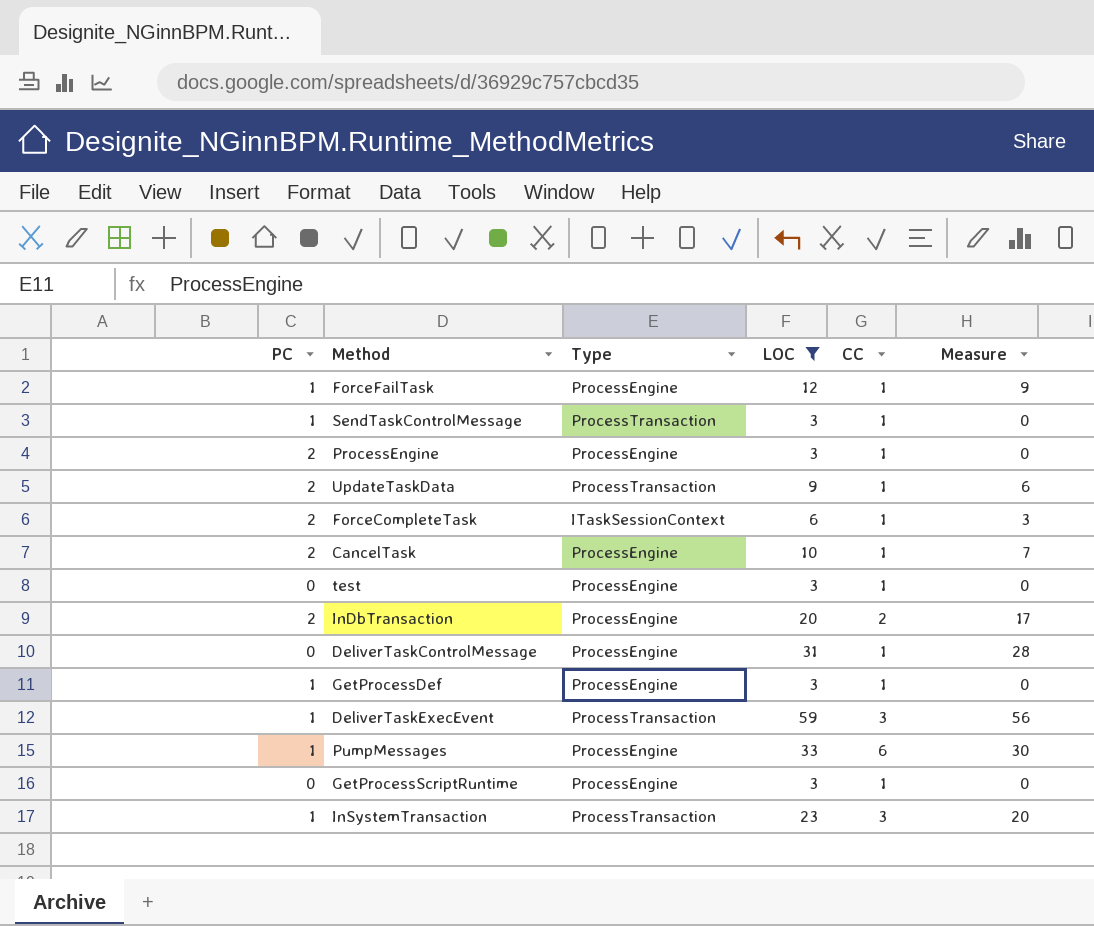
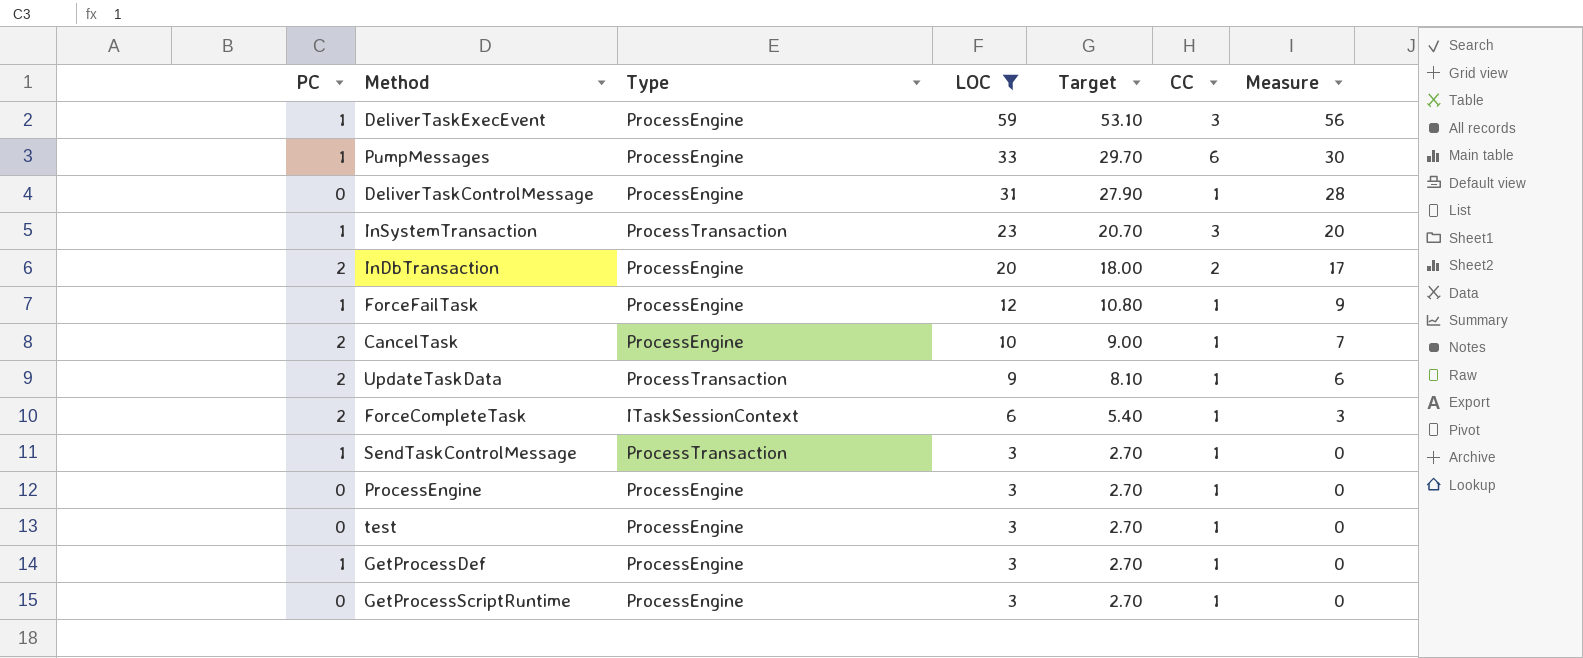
row order: none -> LOC descending
column Target | formula: none -> [LOC] * 0.9
DeliverTaskExecEvent | Type: ProcessTransaction -> ProcessEngine
ProcessEngine | PC: 2 -> 0

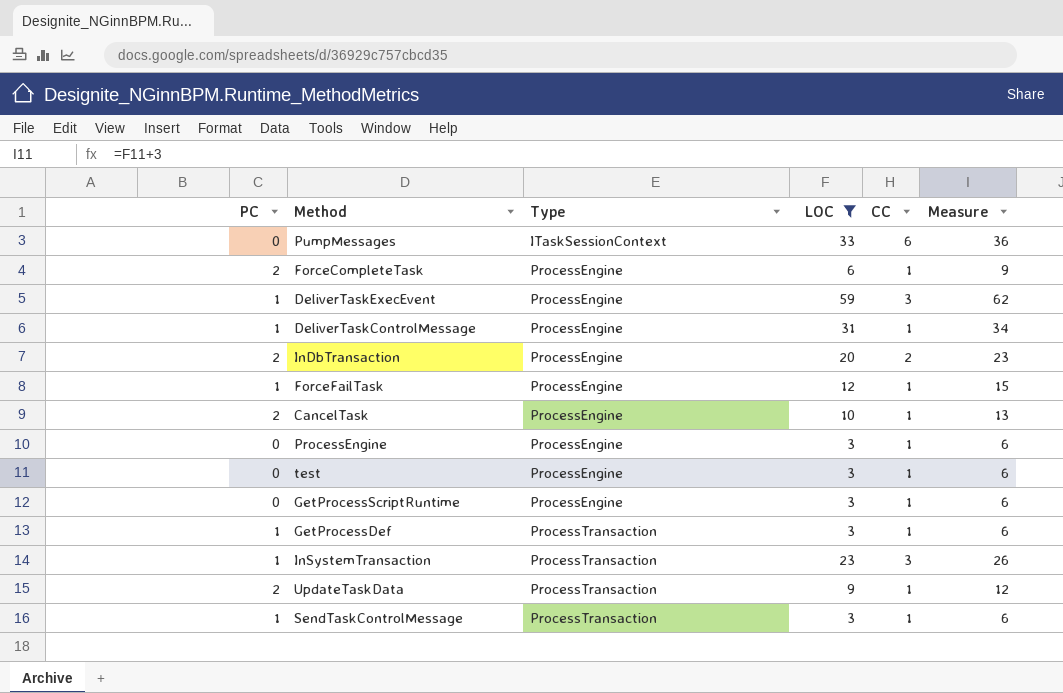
row order: LOC descending -> Type ascending
column Target | formula: [LOC] * 0.9 -> none
column Measure | formula: [LOC] - 3 -> [LOC] + 3
PumpMessages | PC: 1 -> 0
PumpMessages | Type: ProcessEngine -> ITaskSessionContext
ForceCompleteTask | Type: ITaskSessionContext -> ProcessEngine
DeliverTaskControlMessage | PC: 0 -> 1
GetProcessDef | Type: ProcessEngine -> ProcessTransaction

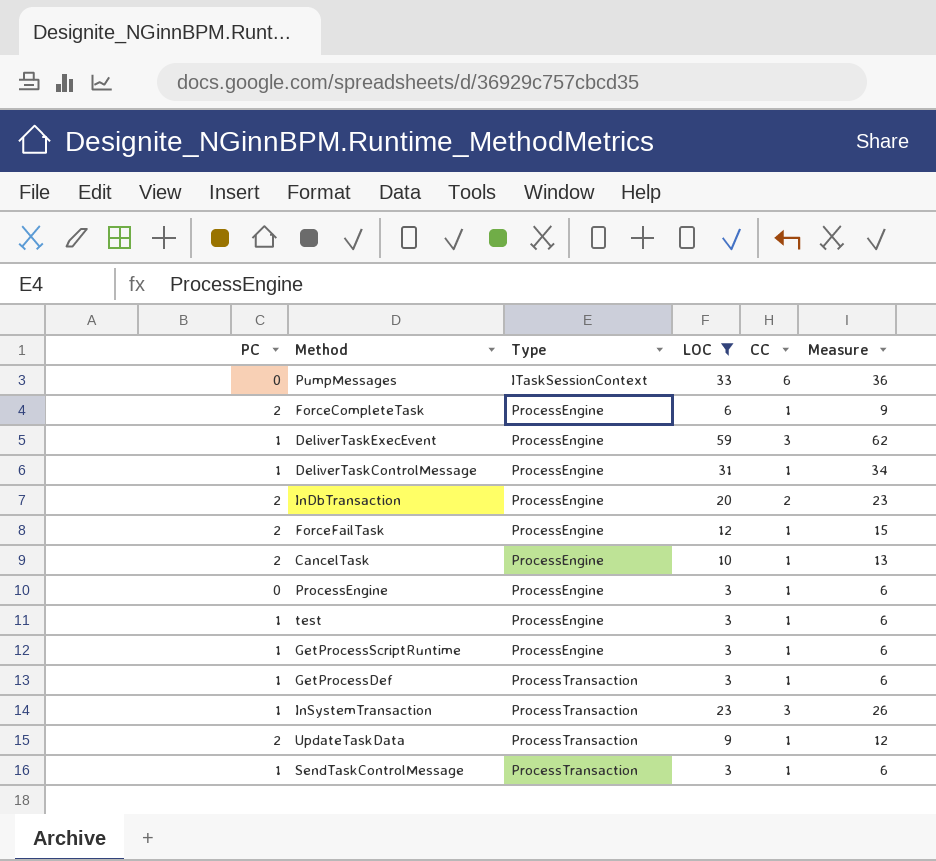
ForceFailTask | PC: 1 -> 2
test | PC: 0 -> 1
GetProcessScriptRuntime | PC: 0 -> 1

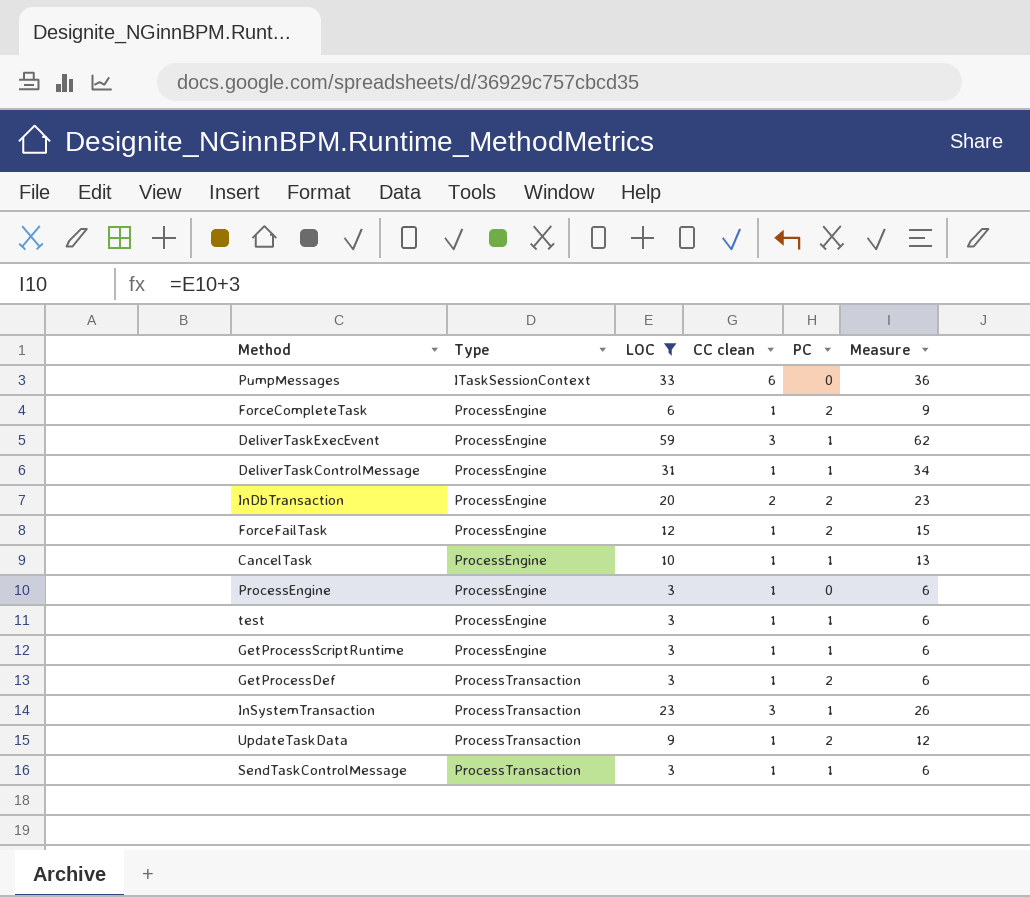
column name: CC -> CC clean
column PC | position: 1 -> 5
CancelTask | PC: 2 -> 1
GetProcessDef | PC: 1 -> 2

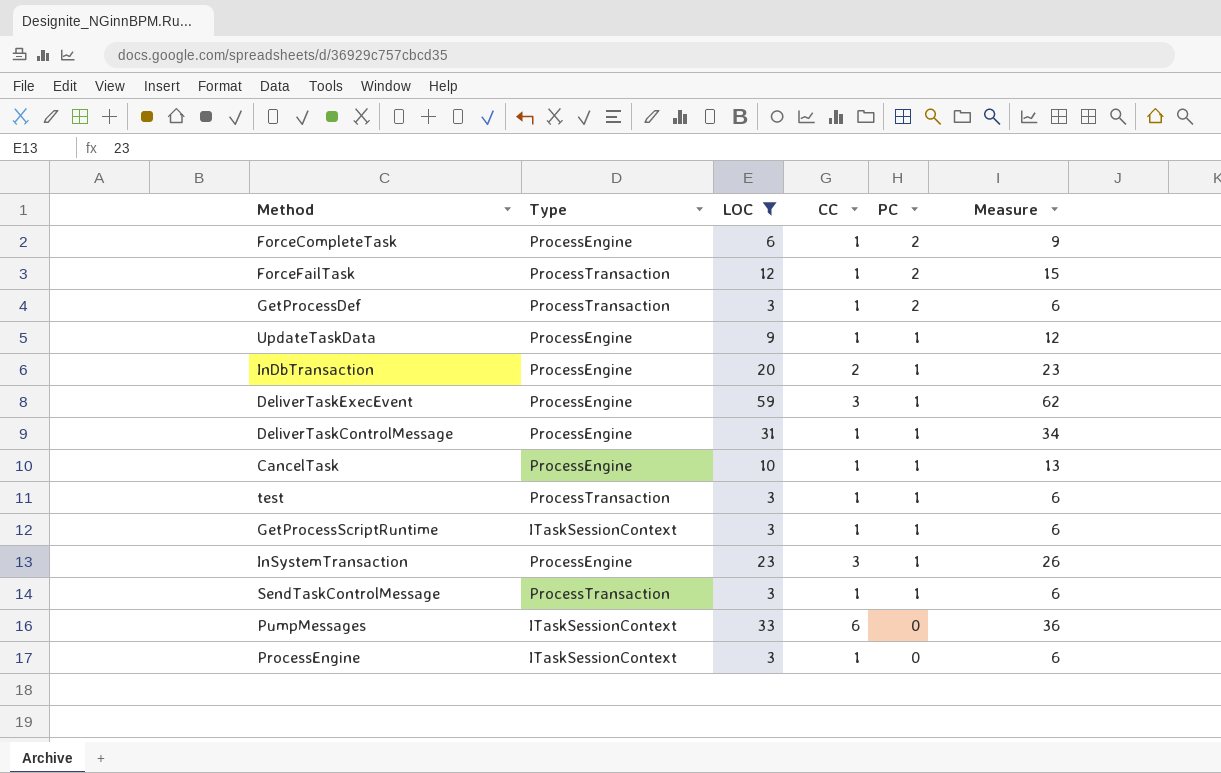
row order: Type ascending -> PC descending
column name: CC clean -> CC
ForceFailTask | Type: ProcessEngine -> ProcessTransaction
UpdateTaskData | Type: ProcessTransaction -> ProcessEngine
UpdateTaskData | PC: 2 -> 1
InDbTransaction | PC: 2 -> 1
test | Type: ProcessEngine -> ProcessTransaction
GetProcessScriptRuntime | Type: ProcessEngine -> ITaskSessionContext
InSystemTransaction | Type: ProcessTransaction -> ProcessEngine
ProcessEngine | Type: ProcessEngine -> ITaskSessionContext

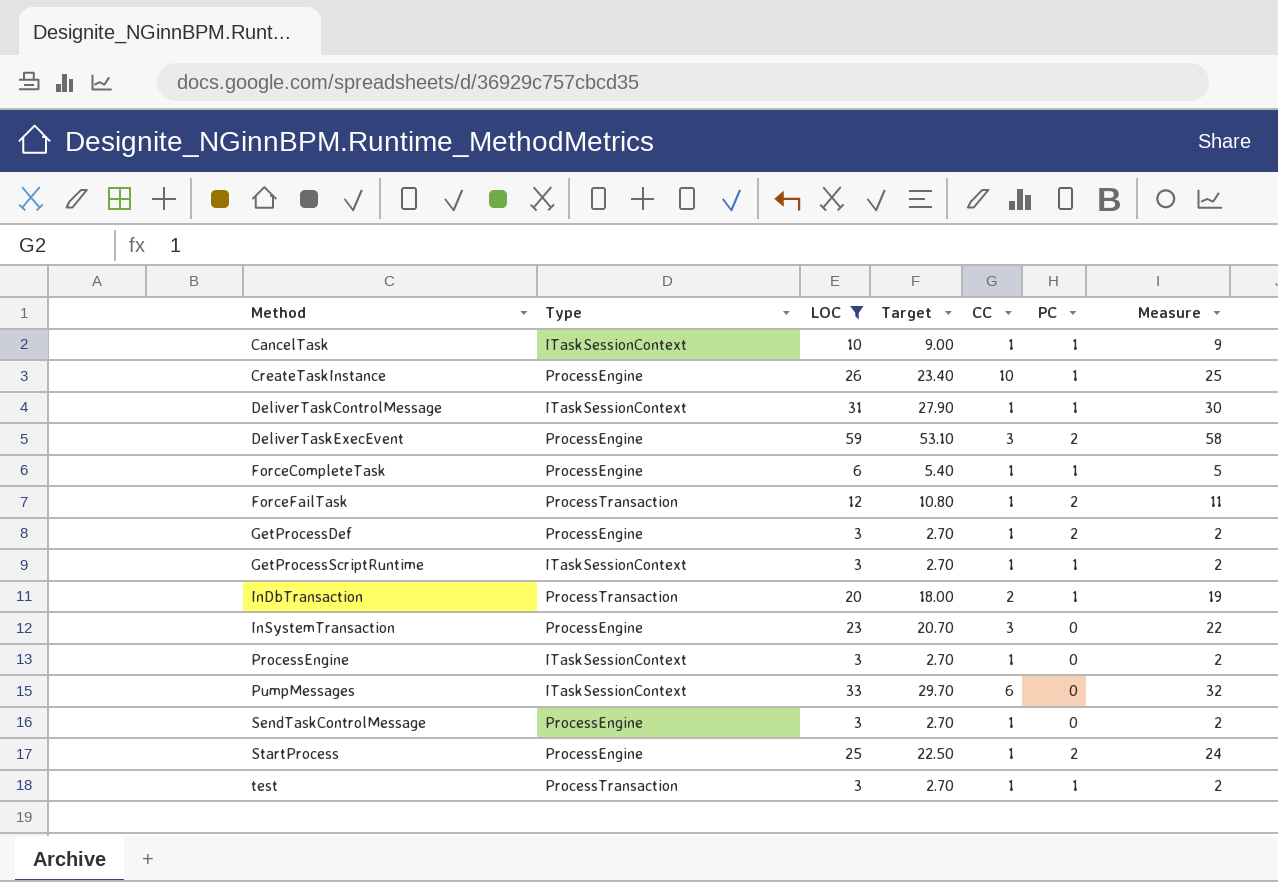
row order: PC descending -> Method ascending
column Target | formula: none -> [LOC] * 0.9
column Measure | formula: [LOC] + 3 -> [LOC] - 1
row UpdateTaskData: ProcessEngine | 9 | 1 | 1 | 12 -> none
CancelTask | Type: ProcessEngine -> ITaskSessionContext
row CreateTaskInstance: none -> ProcessEngine | 26 | 23.40 | 10 | 1 | 25
DeliverTaskControlMessage | Type: ProcessEngine -> ITaskSessionContext
DeliverTaskExecEvent | PC: 1 -> 2
ForceCompleteTask | PC: 2 -> 1
GetProcessDef | Type: ProcessTransaction -> ProcessEngine
InDbTransaction | Type: ProcessEngine -> ProcessTransaction
InSystemTransaction | PC: 1 -> 0
SendTaskControlMessage | Type: ProcessTransaction -> ProcessEngine
SendTaskControlMessage | PC: 1 -> 0
row StartProcess: none -> ProcessEngine | 25 | 22.50 | 1 | 2 | 24

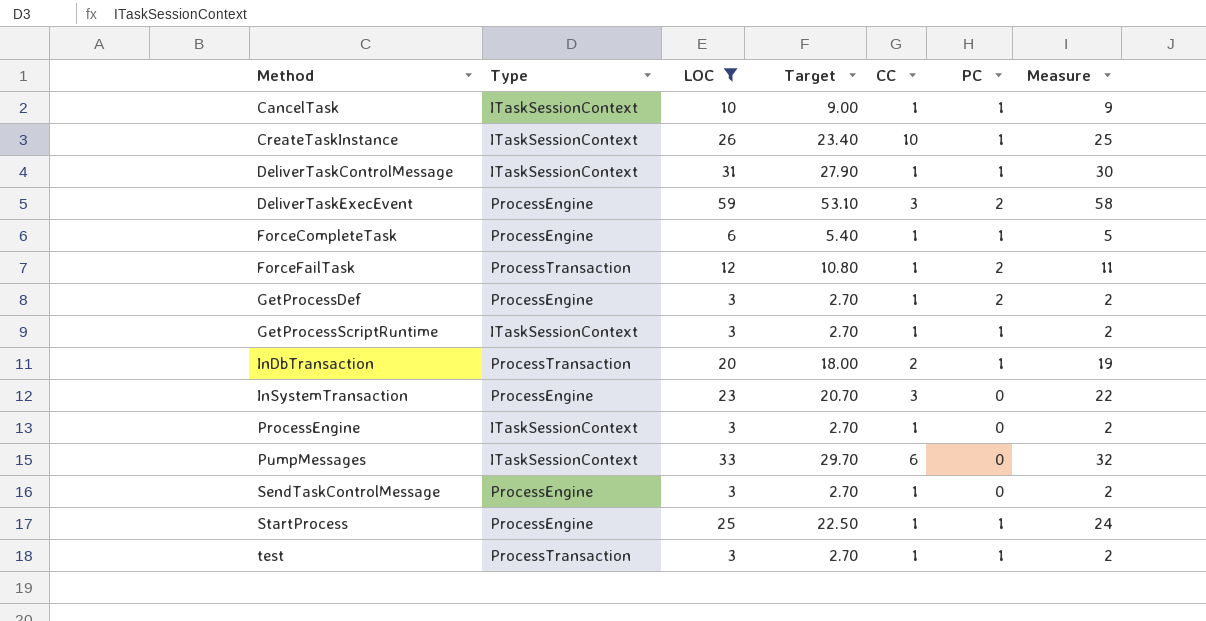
CreateTaskInstance | Type: ProcessEngine -> ITaskSessionContext
StartProcess | PC: 2 -> 1

